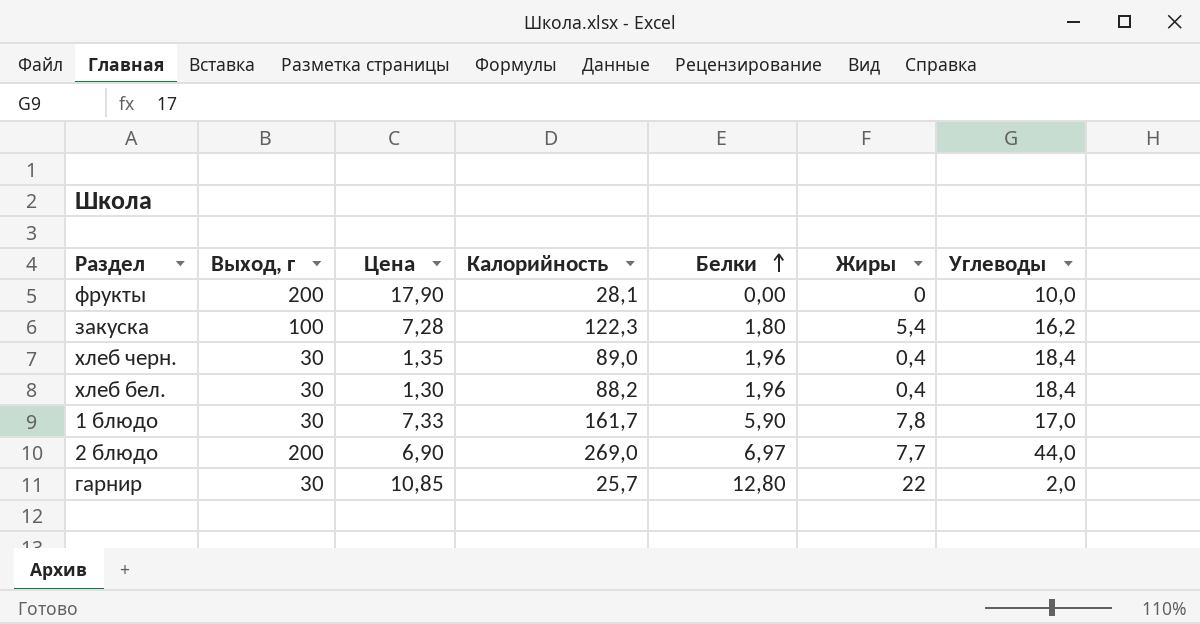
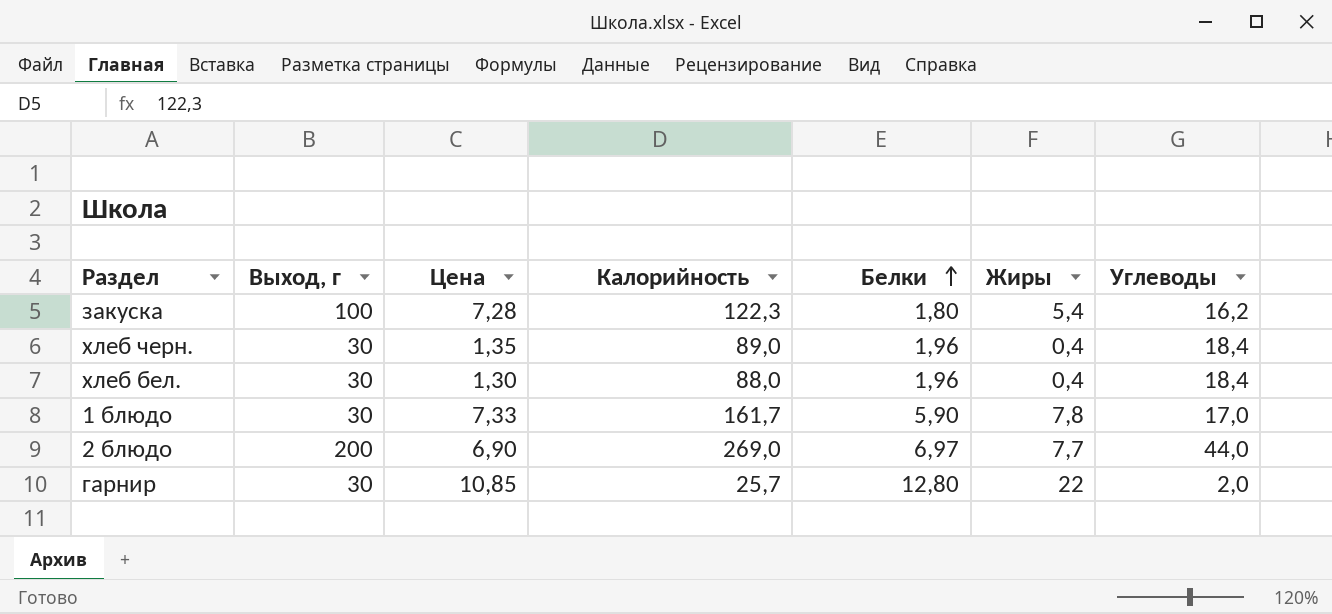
row фрукты: 200 | 17,90 | 28,1 | 0,00 | 0 | 10,0 -> none
хлеб бел. | Калорийность: 88,2 -> 88,0

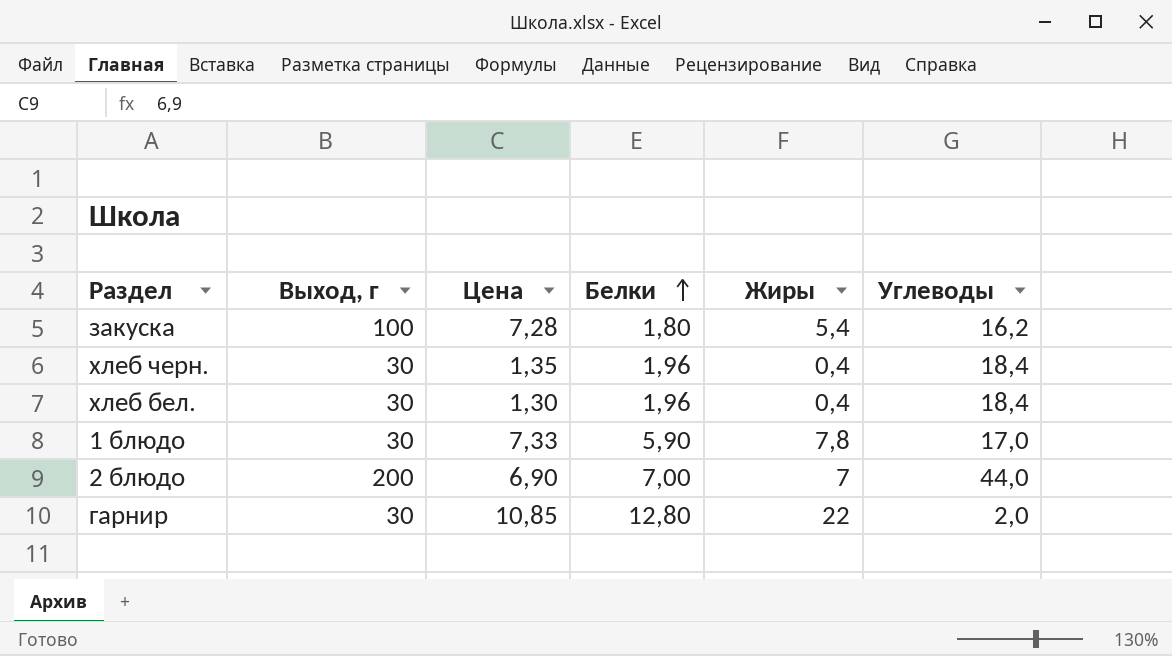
column Калорийность | position: 4 -> none
2 блюдо | Белки: 6,97 -> 7,00
2 блюдо | Жиры: 7,7 -> 7

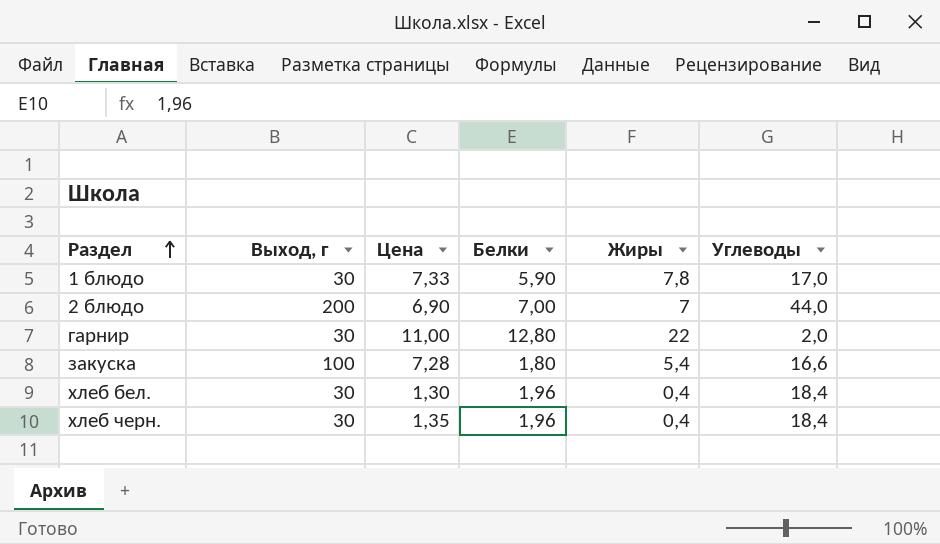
row order: Белки ascending -> Раздел ascending
гарнир | Цена: 10,85 -> 11,00
закуска | Углеводы: 16,2 -> 16,6

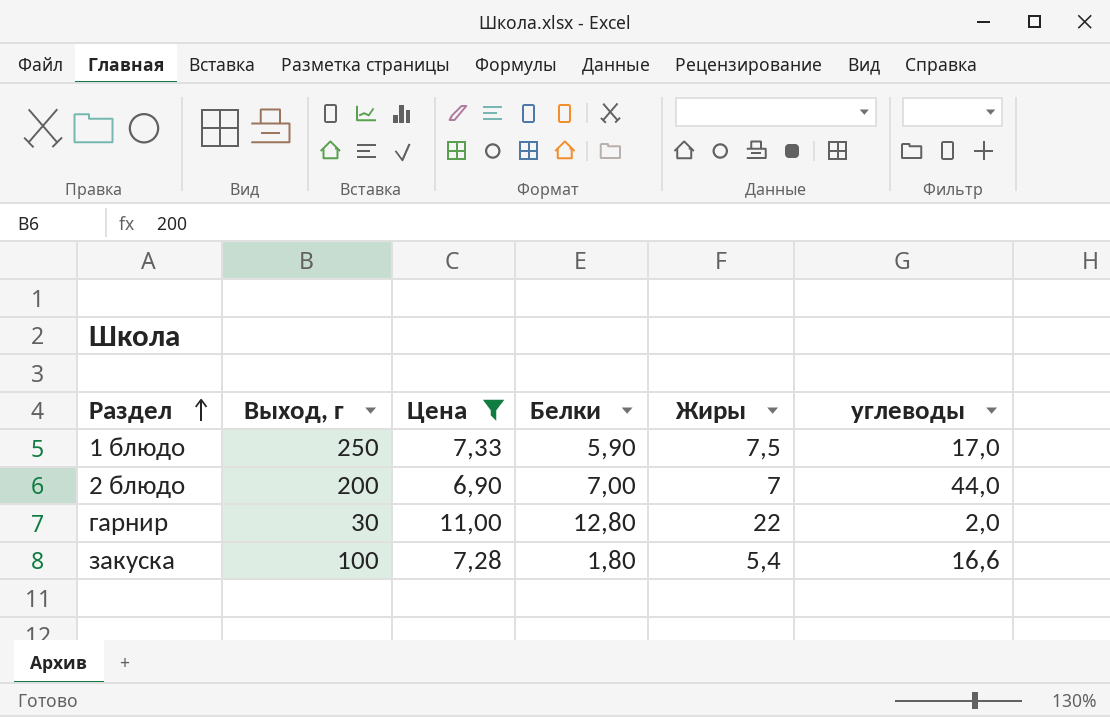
filter: none -> Цена >= 6,90
column name: Углеводы -> углеводы
1 блюдо | Выход, г: 30 -> 250
1 блюдо | Жиры: 7,8 -> 7,5

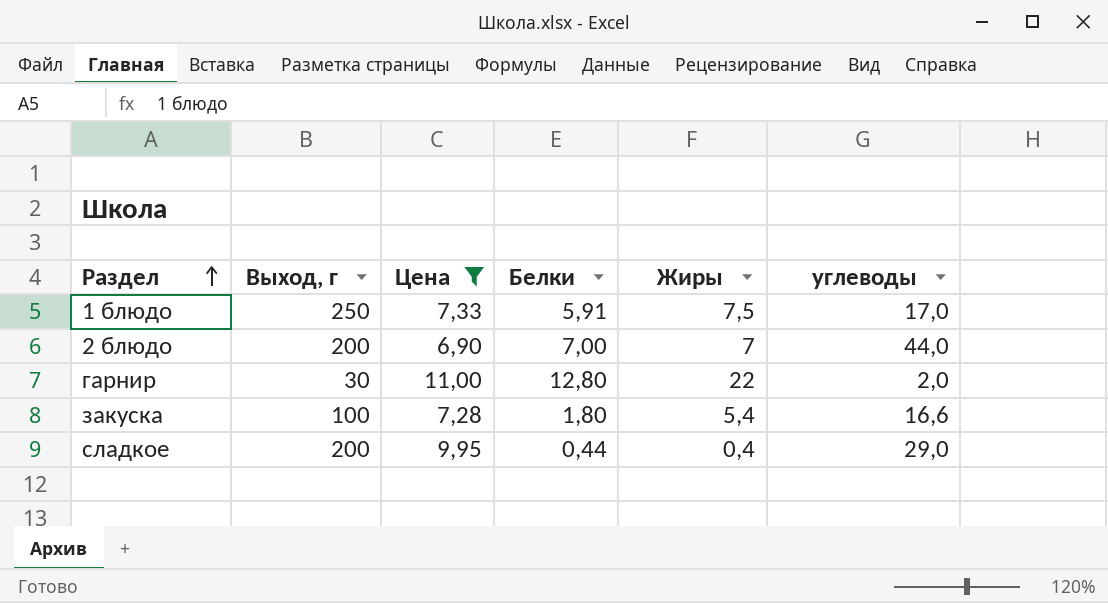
1 блюдо | Белки: 5,90 -> 5,91
row сладкое: none -> 200 | 9,95 | 0,44 | 0,4 | 29,0

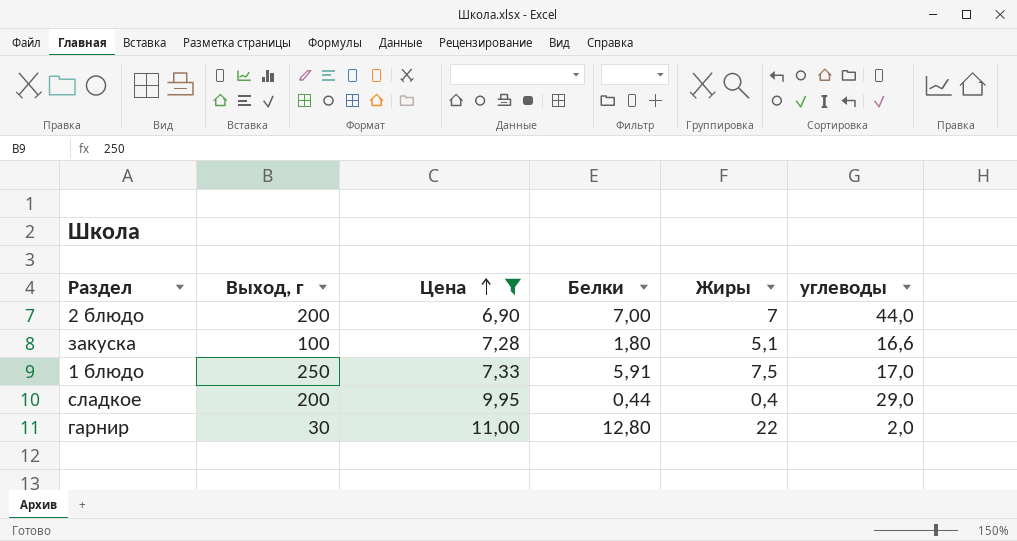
row order: Раздел ascending -> Цена ascending
закуска | Жиры: 5,4 -> 5,1

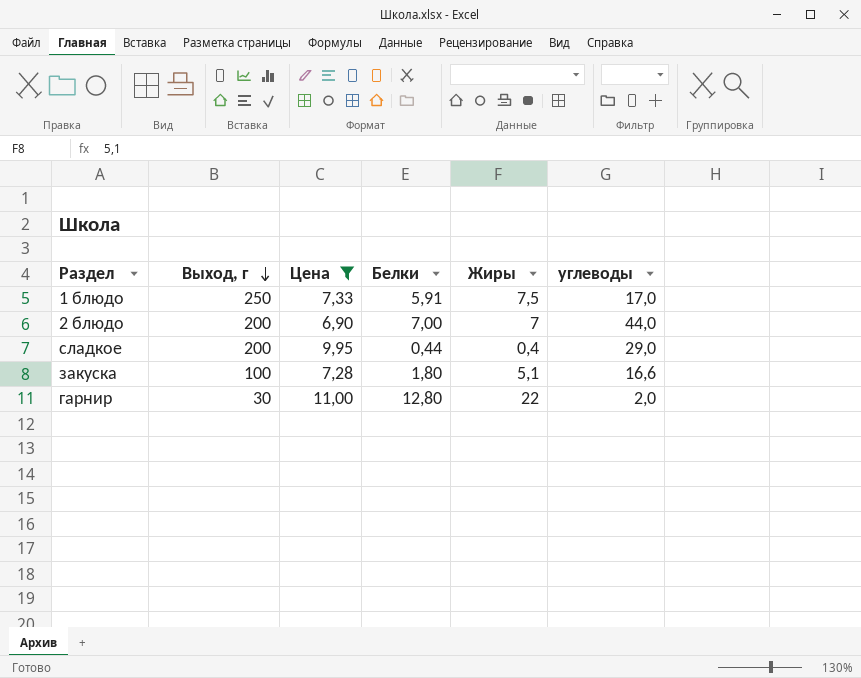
row order: Цена ascending -> Выход, г descending

